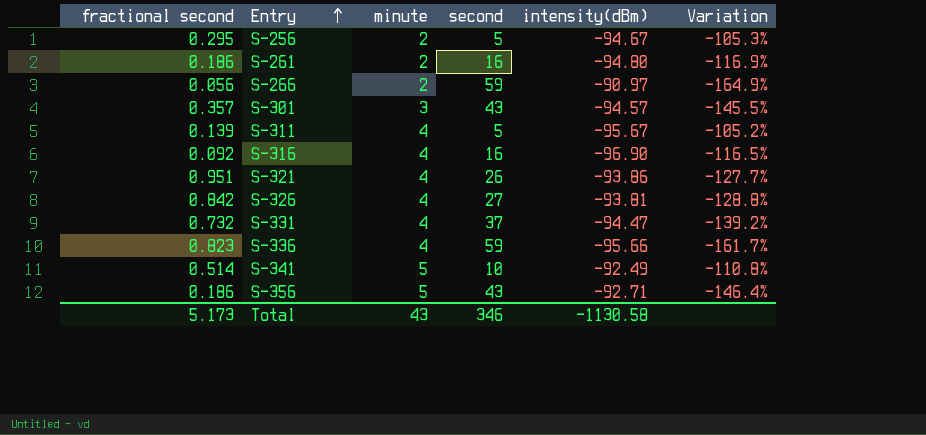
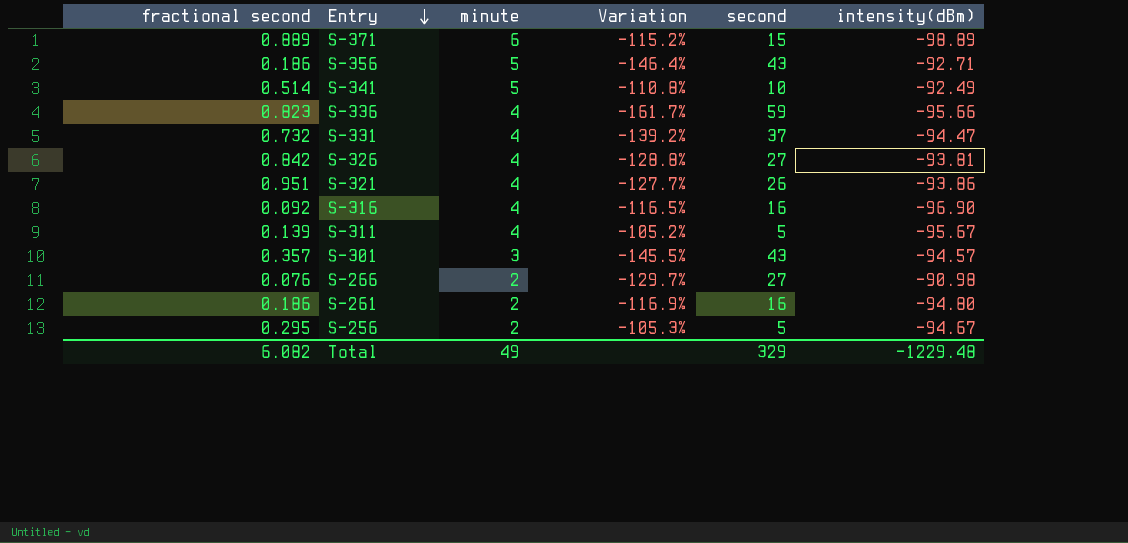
row order: Entry ascending -> Entry descending
column Variation | position: 6 -> 4
row S-371: none -> 0.889 | 6 | -115.2% | 15 | -98.89
S-266 | fractional second: 0.056 -> 0.076
S-266 | Variation: -164.9% -> -129.7%
S-266 | second: 59 -> 27
S-266 | intensity(dBm): -90.97 -> -90.98
Total | fractional second: 5.173 -> 6.082
Total | minute: 43 -> 49
Total | second: 346 -> 329
Total | intensity(dBm): -1130.58 -> -1229.48

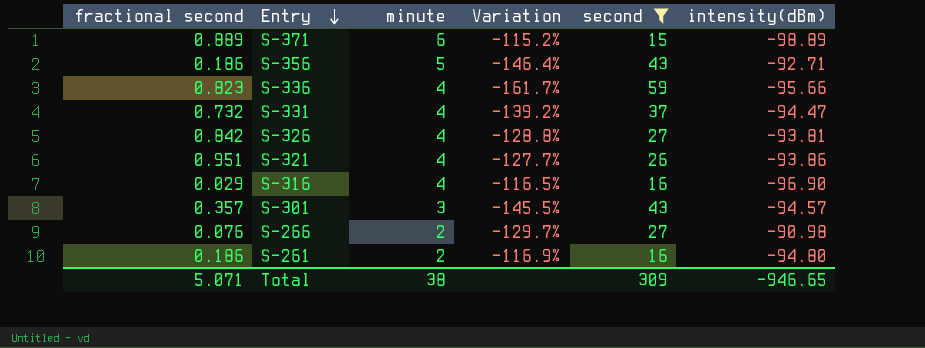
filter: none -> second >= 15
S-316 | fractional second: 0.092 -> 0.029
Total | fractional second: 6.082 -> 5.071
Total | minute: 49 -> 38
Total | second: 329 -> 309
Total | intensity(dBm): -1229.48 -> -946.65

